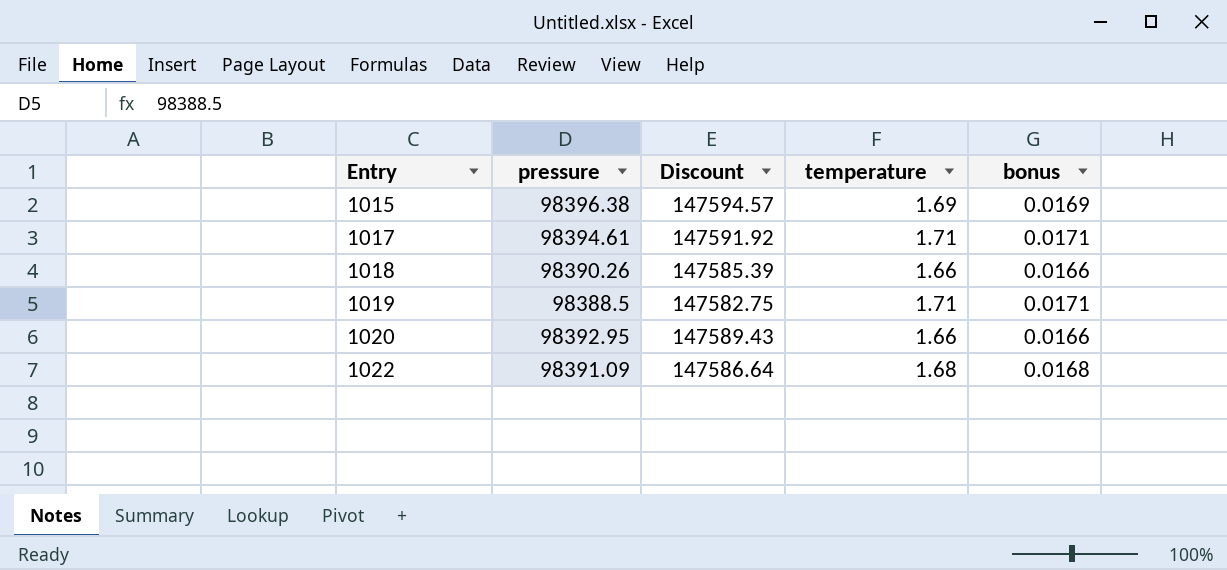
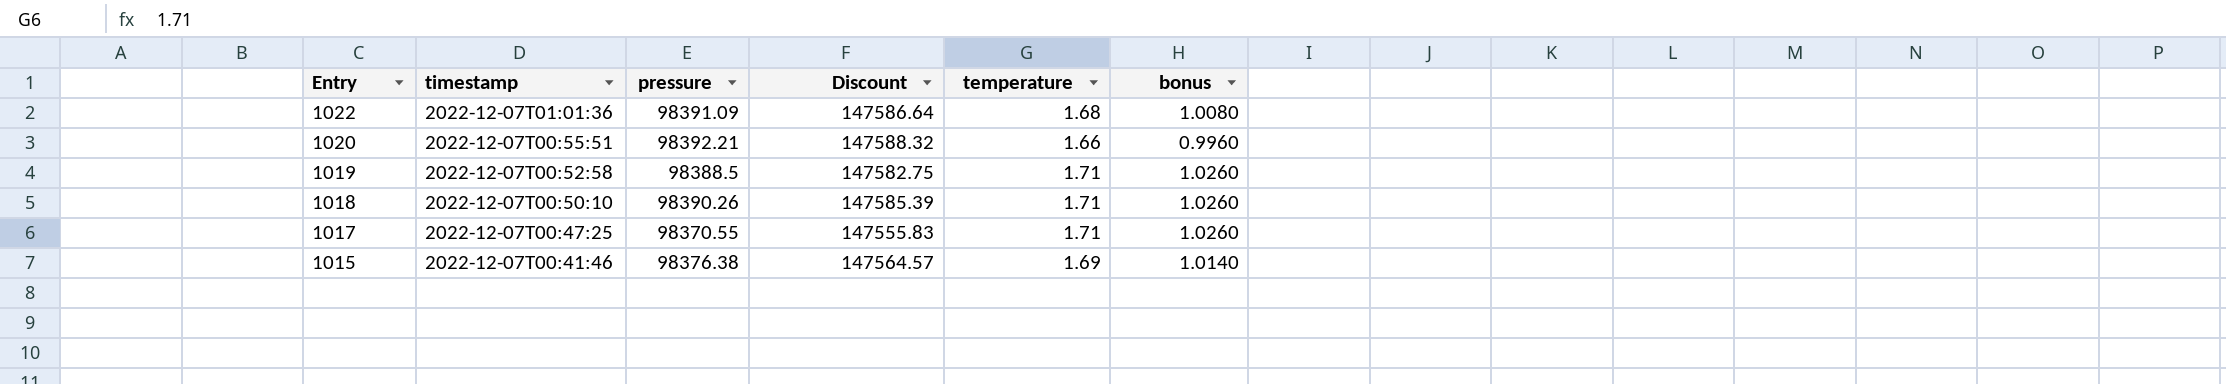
row order: Entry ascending -> Entry descending
column timestamp | position: none -> 2
column bonus | formula: [temperature] * 0.01 -> [temperature] * 0.6
1020 | pressure: 98392.95 -> 98392.21
1020 | Discount: 147589.43 -> 147588.32
1018 | temperature: 1.66 -> 1.71
1017 | pressure: 98394.61 -> 98370.55
1017 | Discount: 147591.92 -> 147555.83
1015 | pressure: 98396.38 -> 98376.38
1015 | Discount: 147594.57 -> 147564.57

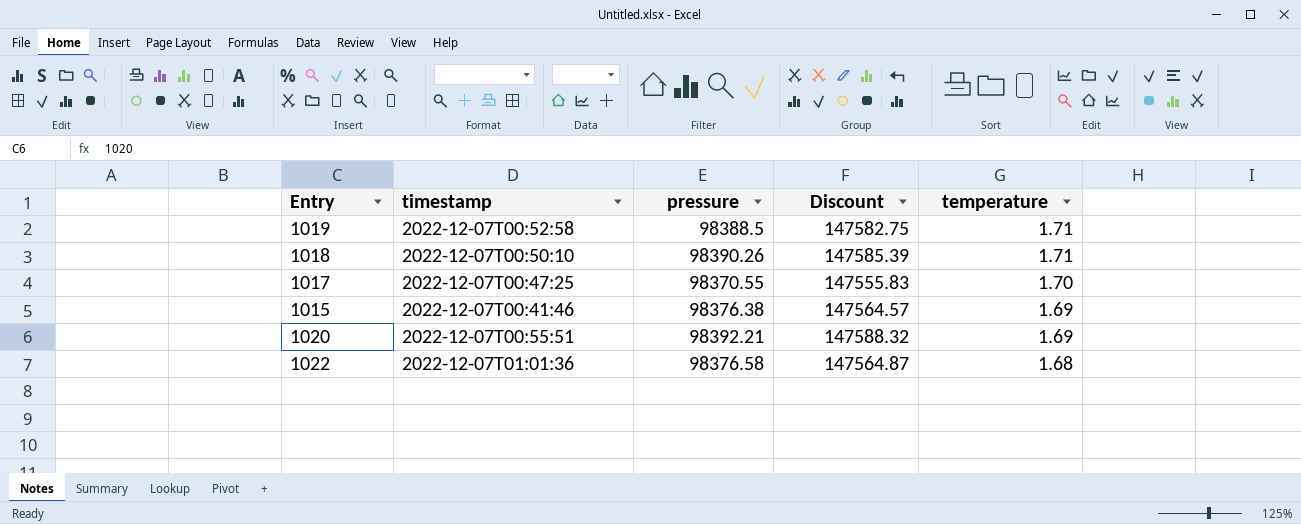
row order: Entry descending -> temperature descending
column bonus | formula: [temperature] * 0.6 -> none
1017 | temperature: 1.71 -> 1.70
1020 | temperature: 1.66 -> 1.69
1022 | pressure: 98391.09 -> 98376.58
1022 | Discount: 147586.64 -> 147564.87

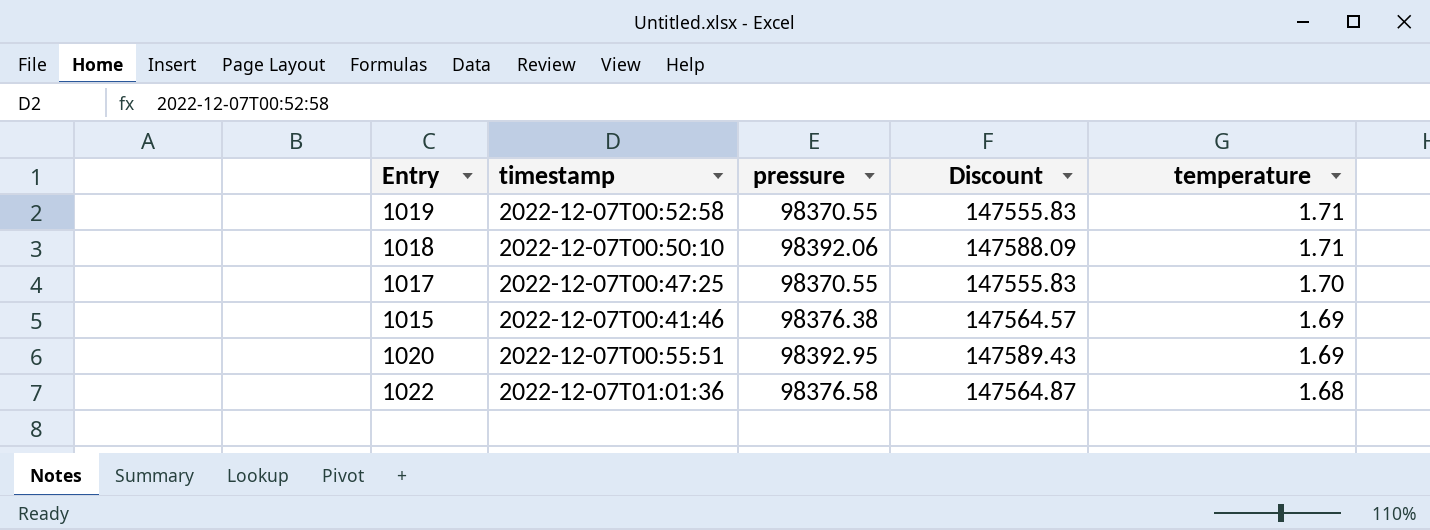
1019 | pressure: 98388.5 -> 98370.55
1019 | Discount: 147582.75 -> 147555.83
1018 | pressure: 98390.26 -> 98392.06
1018 | Discount: 147585.39 -> 147588.09
1020 | pressure: 98392.21 -> 98392.95
1020 | Discount: 147588.32 -> 147589.43

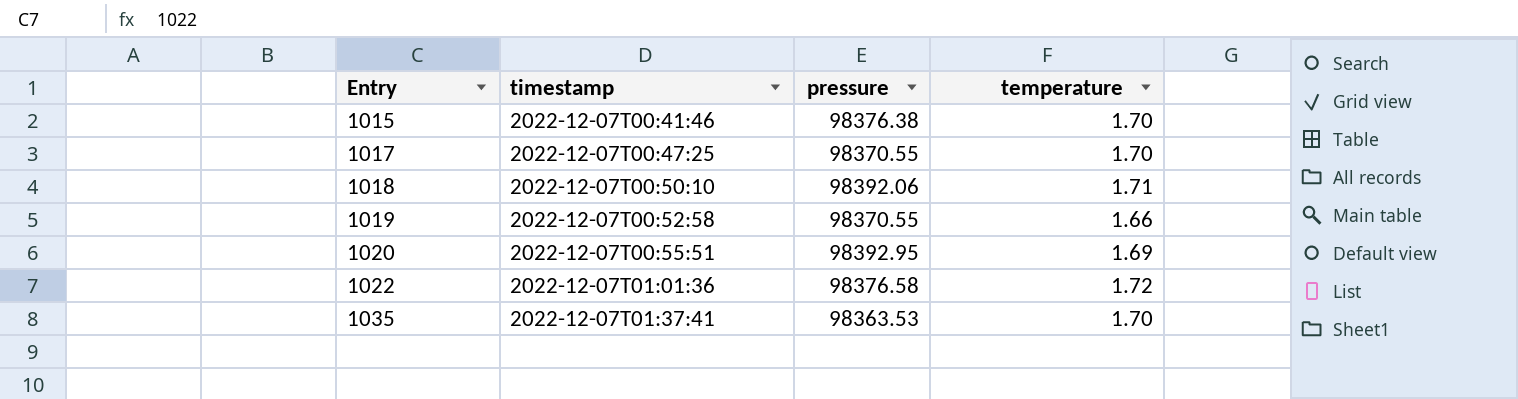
row order: temperature descending -> Entry ascending
column Discount | formula: [pressure] * 1.5 -> none
1015 | temperature: 1.69 -> 1.70
1019 | temperature: 1.71 -> 1.66
1022 | temperature: 1.68 -> 1.72
row 1035: none -> 2022-12-07T01:37:41 | 98363.53 | 1.70

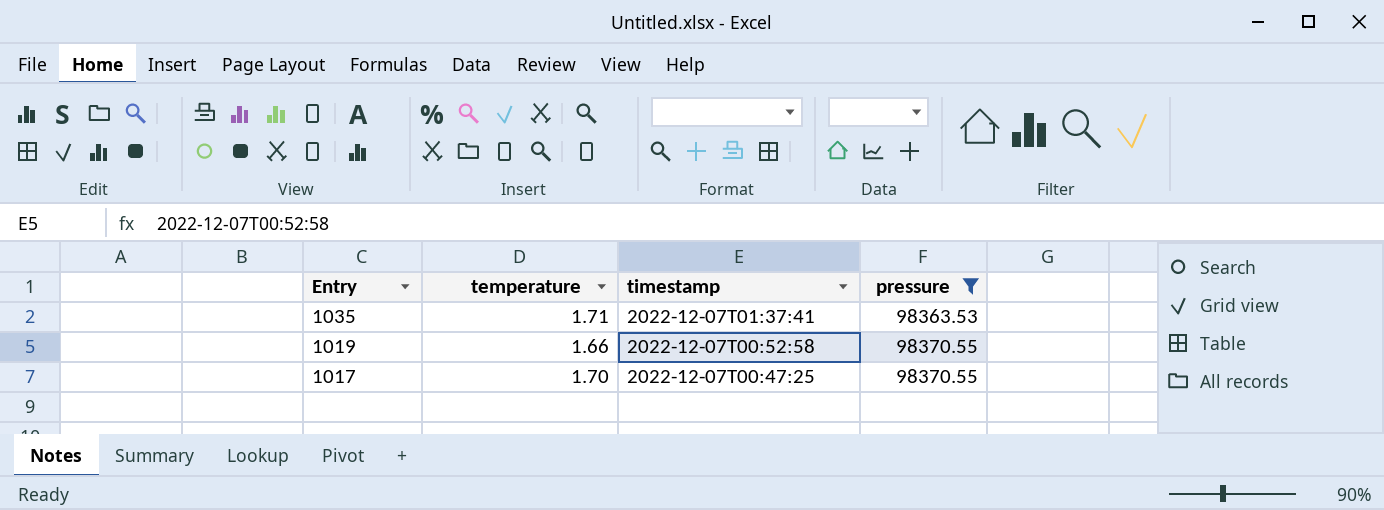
filter: none -> pressure <= 98370.55
row order: Entry ascending -> Entry descending
column temperature | position: 4 -> 2
1035 | temperature: 1.70 -> 1.71

